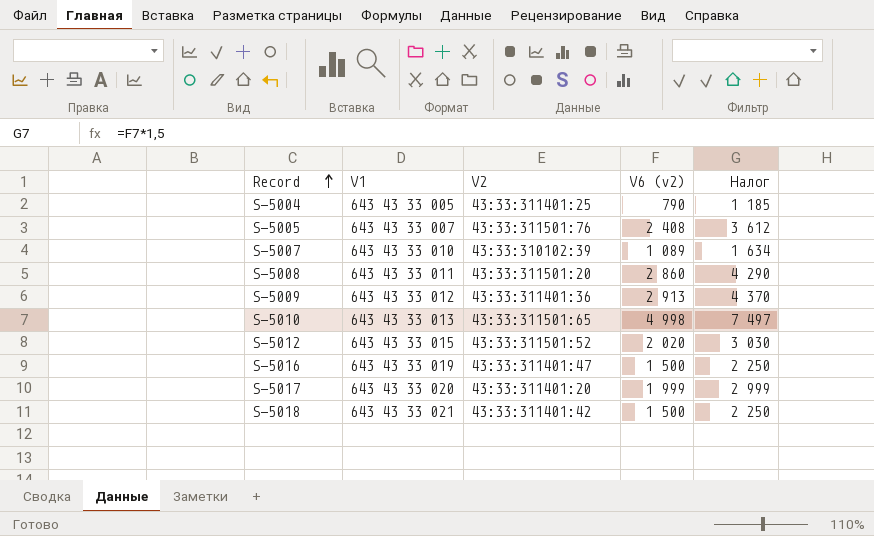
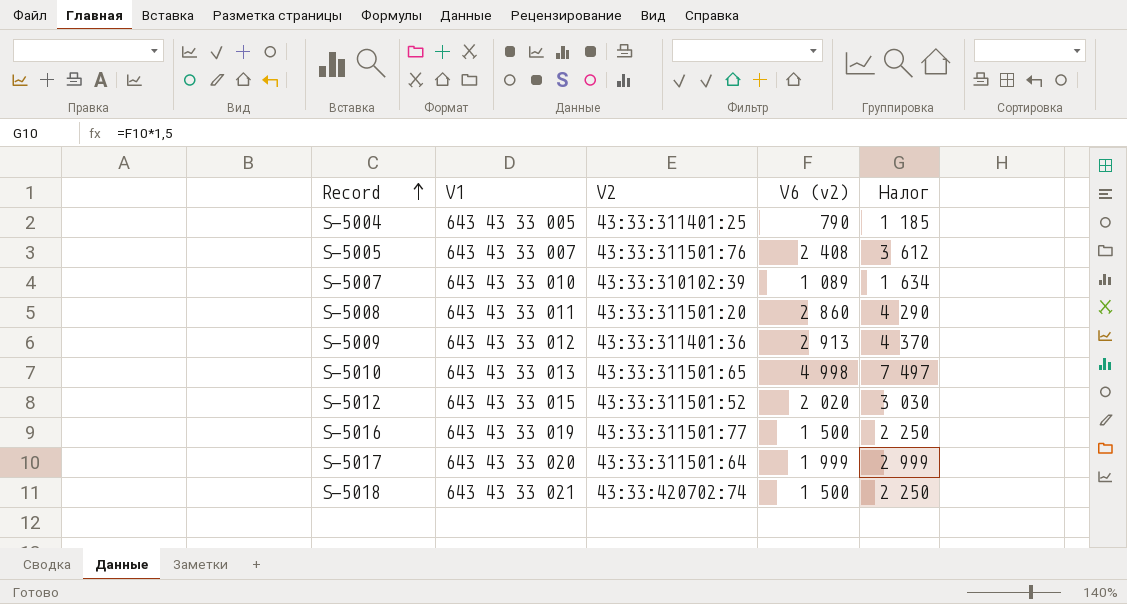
S-5016 | V2: 43:33:311401:47 -> 43:33:311501:77
S-5017 | V2: 43:33:311401:20 -> 43:33:311501:64
S-5018 | V2: 43:33:311401:42 -> 43:33:420702:74

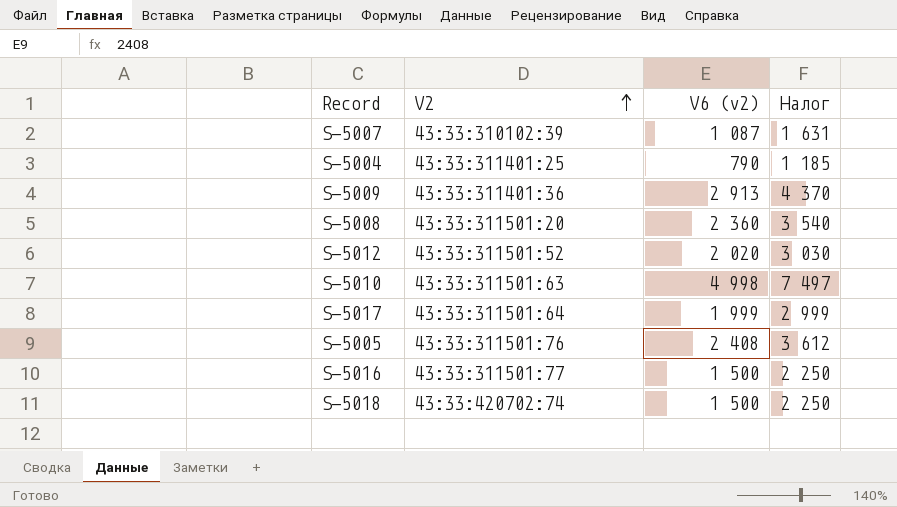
row order: Record ascending -> V2 ascending
column V1 | position: 2 -> none
S-5007 | V6 (v2): 1 089 -> 1 087
S-5007 | Налог: 1 634 -> 1 631
S-5008 | V6 (v2): 2 860 -> 2 360
S-5008 | Налог: 4 290 -> 3 540
S-5010 | V2: 43:33:311501:65 -> 43:33:311501:63

